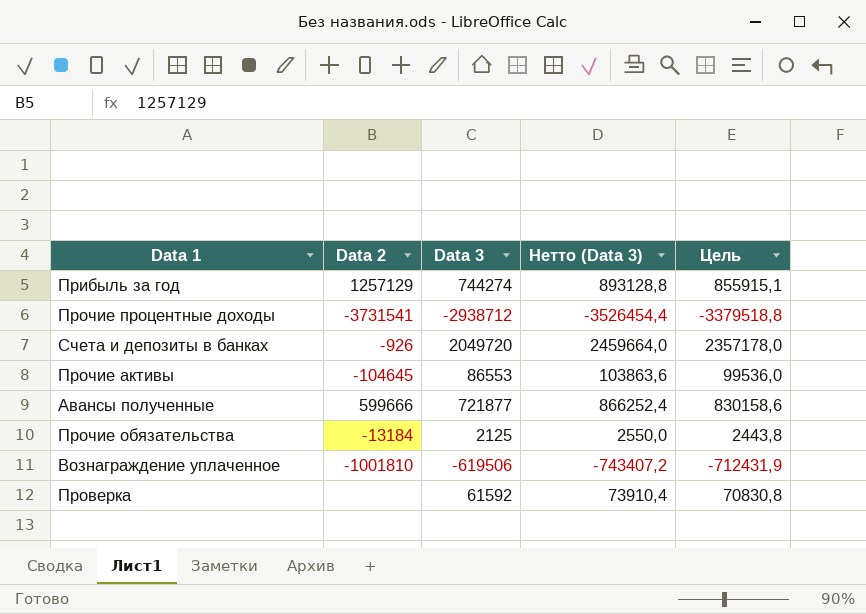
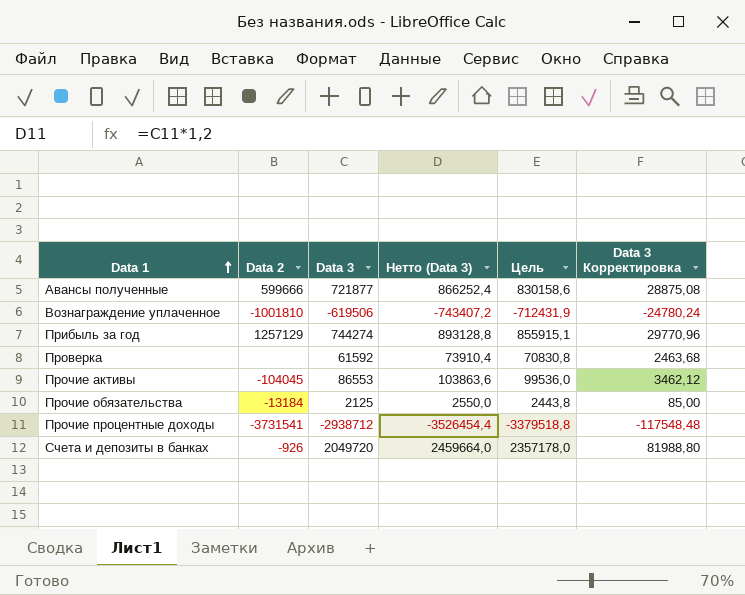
row order: none -> Data 1 ascending
column Data 3 Корректировка | formula: none -> [Data 3] * 0,04
Прочие активы | Data 2: -104645 -> -104045

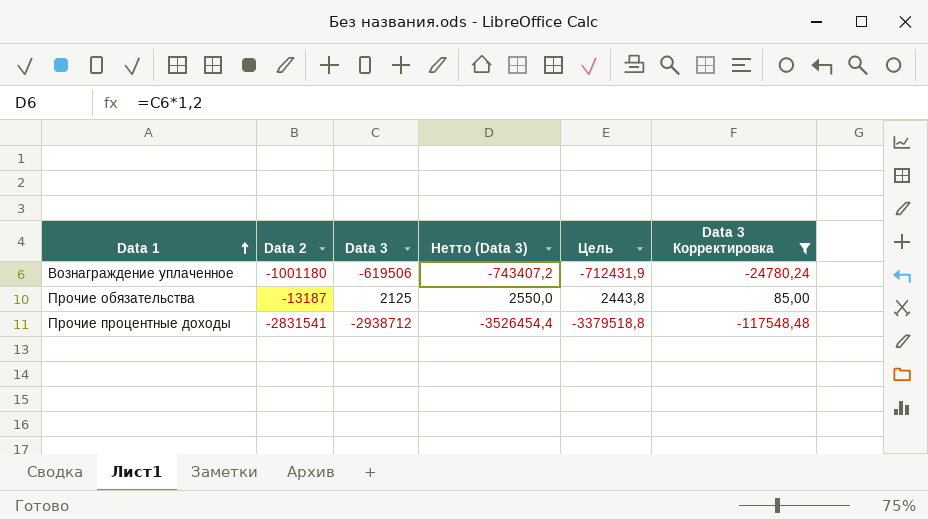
filter: none -> Data 3 Корректировка <= 85,00
Вознаграждение уплаченное | Data 2: -1001810 -> -1001180
Прочие обязательства | Data 2: -13184 -> -13187
Прочие процентные доходы | Data 2: -3731541 -> -2831541

